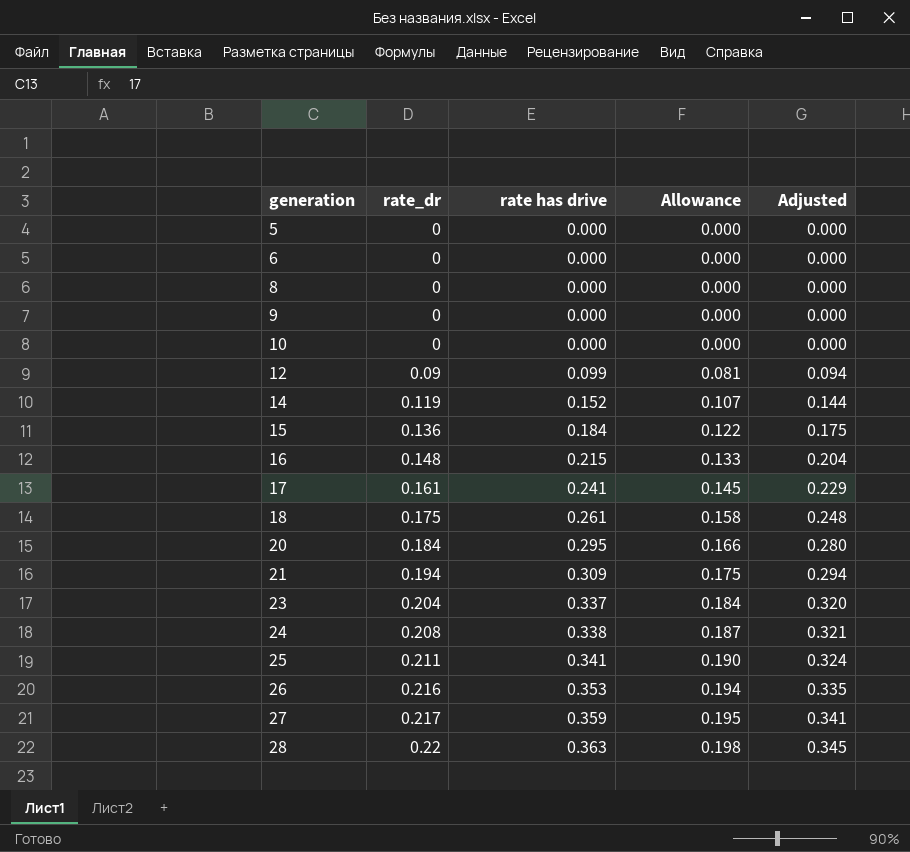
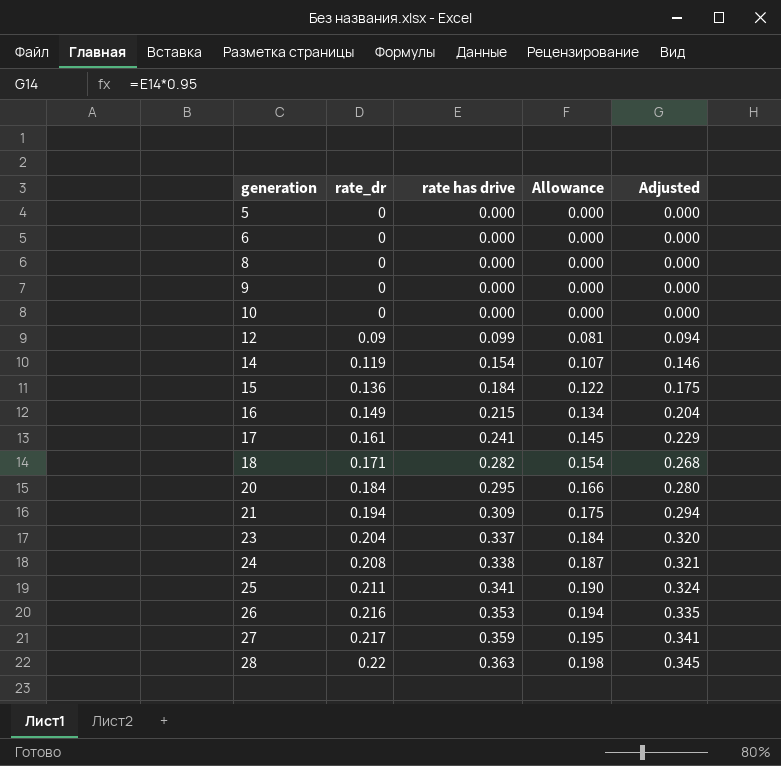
14 | rate has drive: 0.152 -> 0.154
14 | Adjusted: 0.144 -> 0.146
16 | rate_dr: 0.148 -> 0.149
16 | Allowance: 0.133 -> 0.134
18 | rate_dr: 0.175 -> 0.171
18 | rate has drive: 0.261 -> 0.282
18 | Allowance: 0.158 -> 0.154
18 | Adjusted: 0.248 -> 0.268

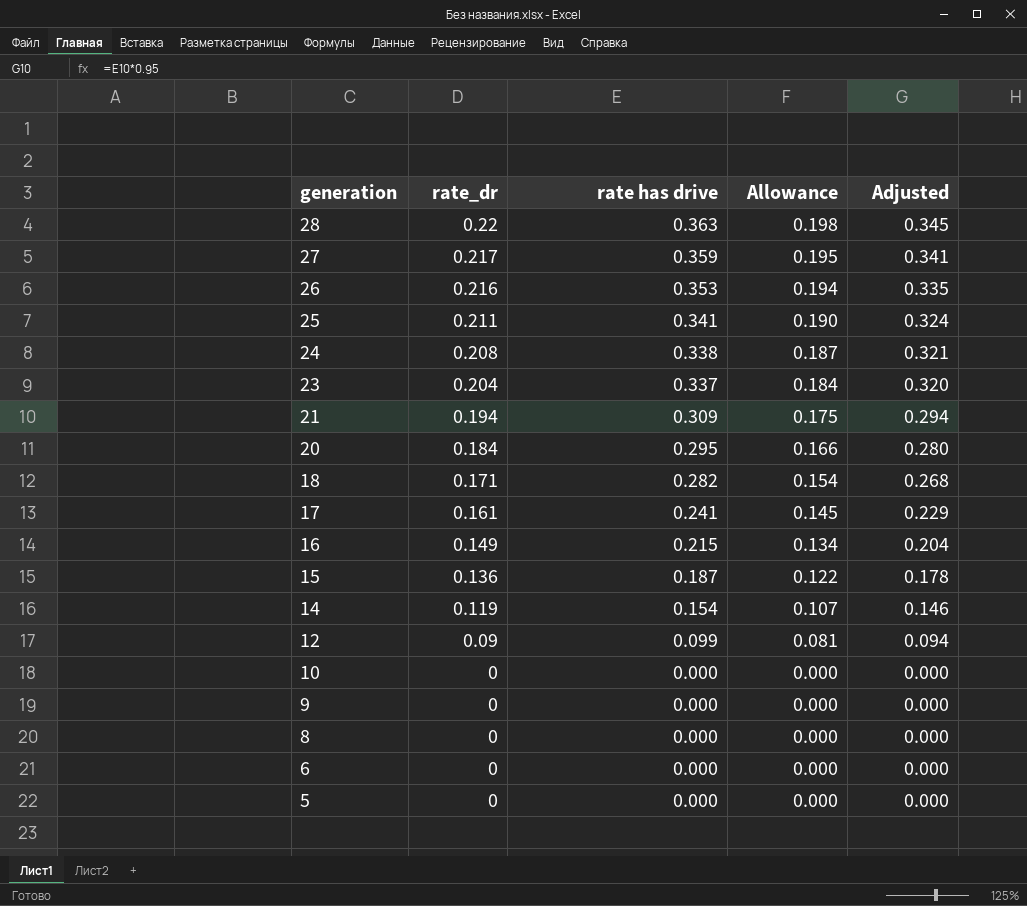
row order: generation ascending -> generation descending
15 | rate has drive: 0.184 -> 0.187
15 | Adjusted: 0.175 -> 0.178

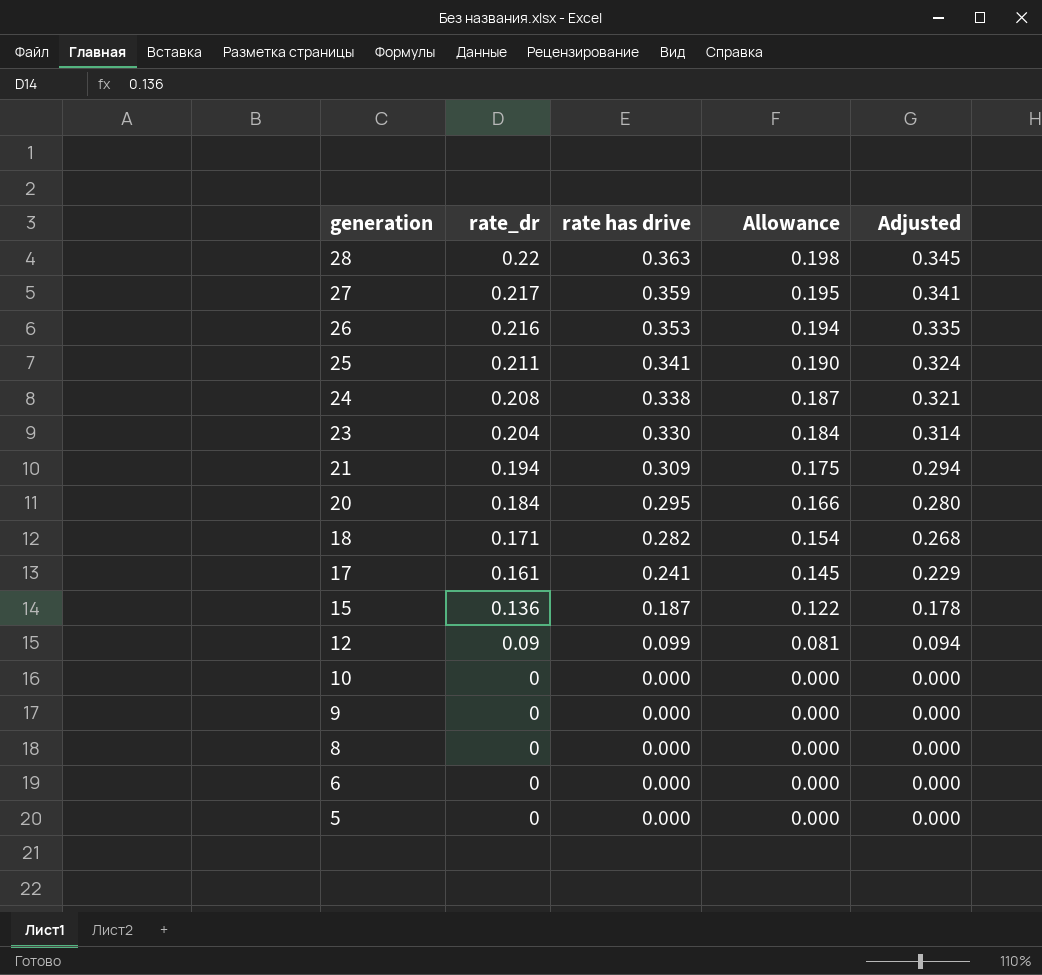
row 16: 0.149 | 0.215 | 0.134 | 0.204 -> none
row 14: 0.119 | 0.154 | 0.107 | 0.146 -> none
23 | rate has drive: 0.337 -> 0.330
23 | Adjusted: 0.320 -> 0.314

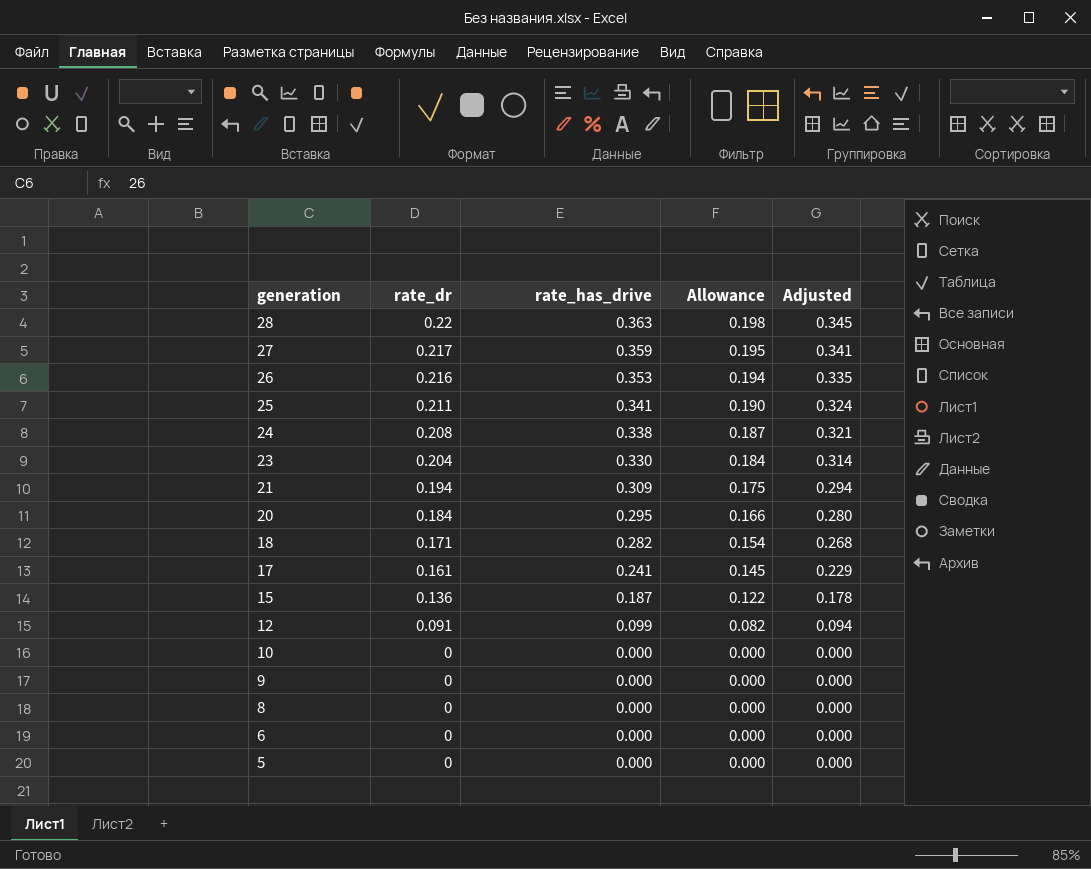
column name: rate has drive -> rate_has_drive
12 | rate_dr: 0.09 -> 0.091
12 | Allowance: 0.081 -> 0.082

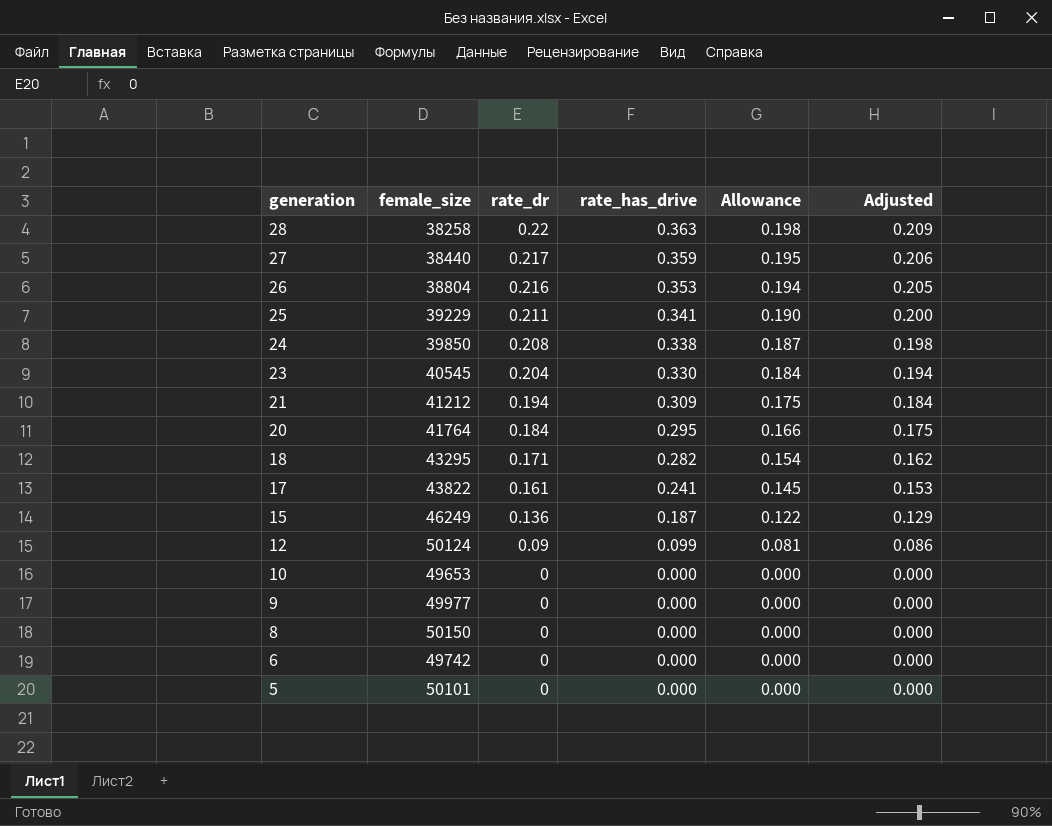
column female_size | position: none -> 2
column Adjusted | formula: [rate_has_drive] * 0.95 -> [rate_dr] * 0.95
12 | rate_dr: 0.091 -> 0.09
12 | Allowance: 0.082 -> 0.081

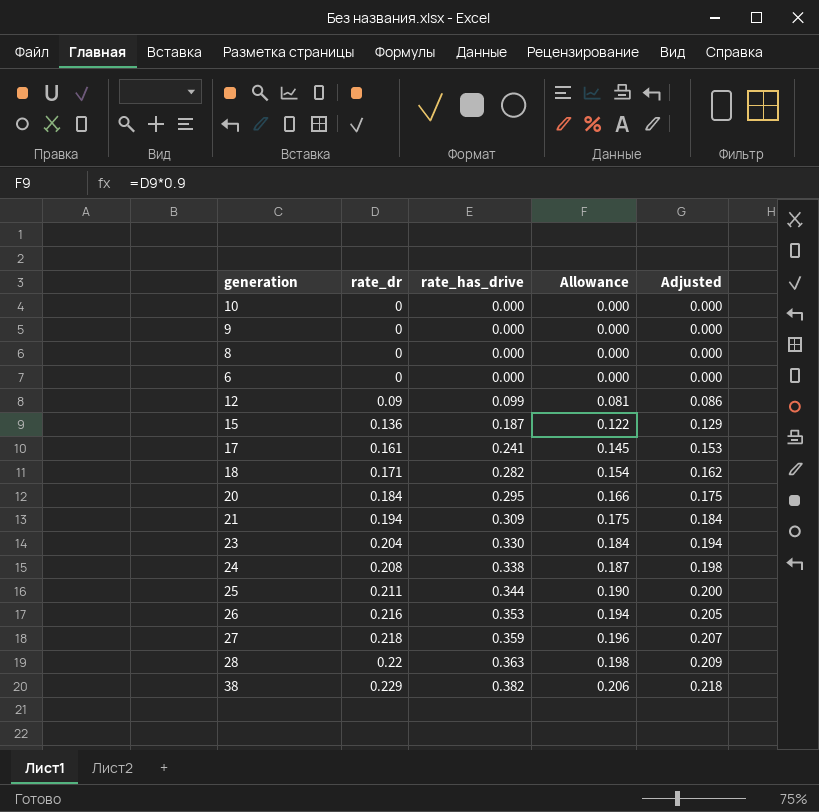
row order: generation descending -> rate_dr ascending
column female_size | position: 2 -> none
row 5: 50101 | 0 | 0.000 | 0.000 | 0.000 -> none
25 | rate_has_drive: 0.341 -> 0.344
27 | rate_dr: 0.217 -> 0.218
27 | Allowance: 0.195 -> 0.196
27 | Adjusted: 0.206 -> 0.207
row 38: none -> 0.229 | 0.382 | 0.206 | 0.218

